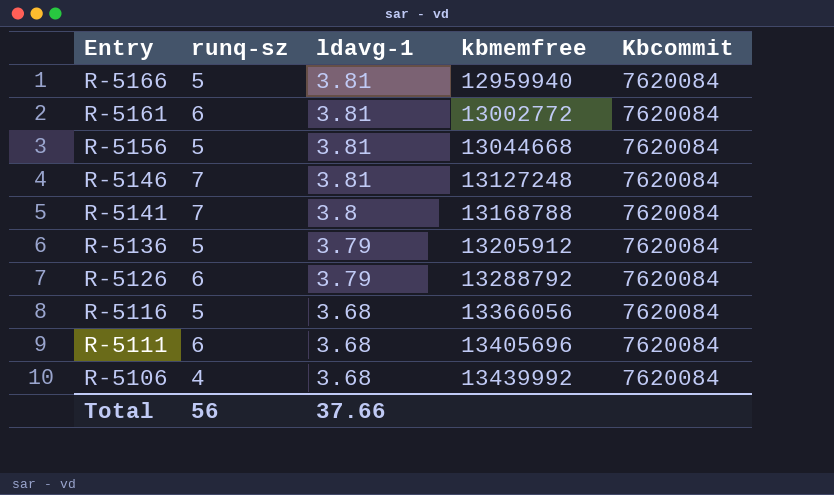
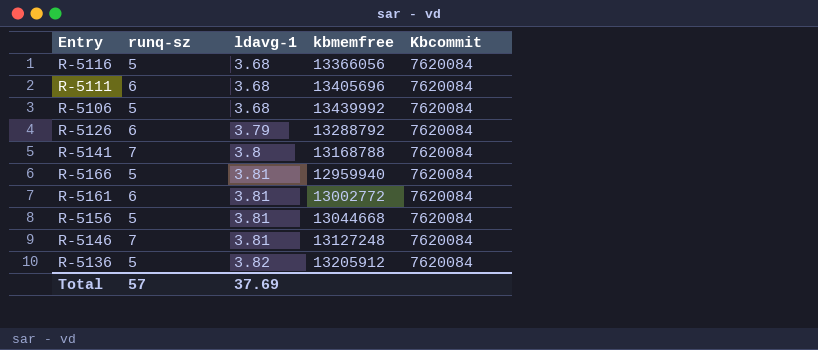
row order: Entry descending -> ldavg-1 ascending
R-5106 | runq-sz: 4 -> 5
R-5136 | ldavg-1: 3.79 -> 3.82
Total | runq-sz: 56 -> 57
Total | ldavg-1: 37.66 -> 37.69

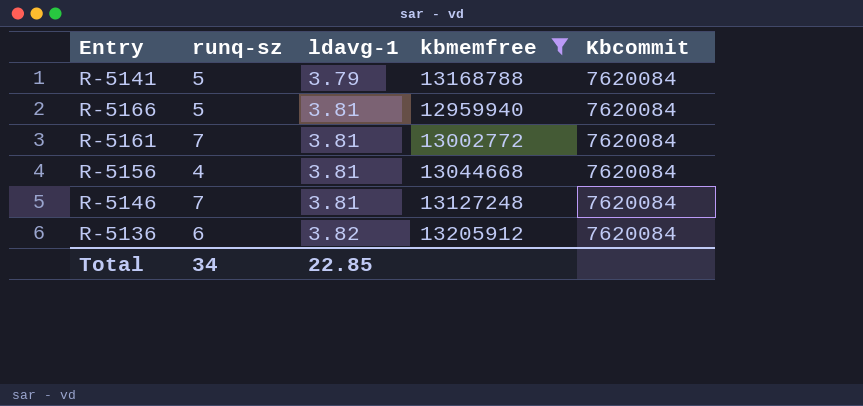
filter: none -> kbmemfree <= 13205912
R-5141 | runq-sz: 7 -> 5
R-5141 | ldavg-1: 3.8 -> 3.79
R-5161 | runq-sz: 6 -> 7
R-5156 | runq-sz: 5 -> 4
R-5136 | runq-sz: 5 -> 6
Total | runq-sz: 57 -> 34
Total | ldavg-1: 37.69 -> 22.85

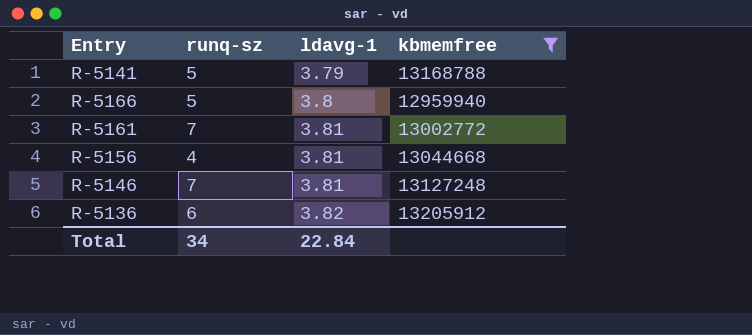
column Kbcommit | position: 5 -> none
R-5166 | ldavg-1: 3.81 -> 3.8
Total | ldavg-1: 22.85 -> 22.84

